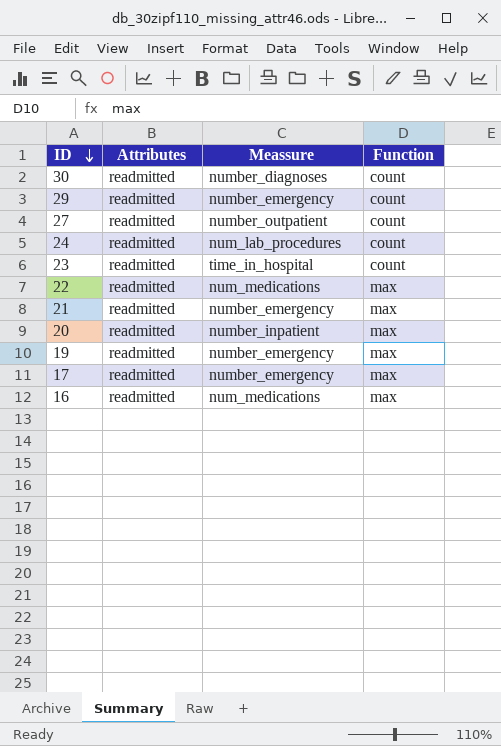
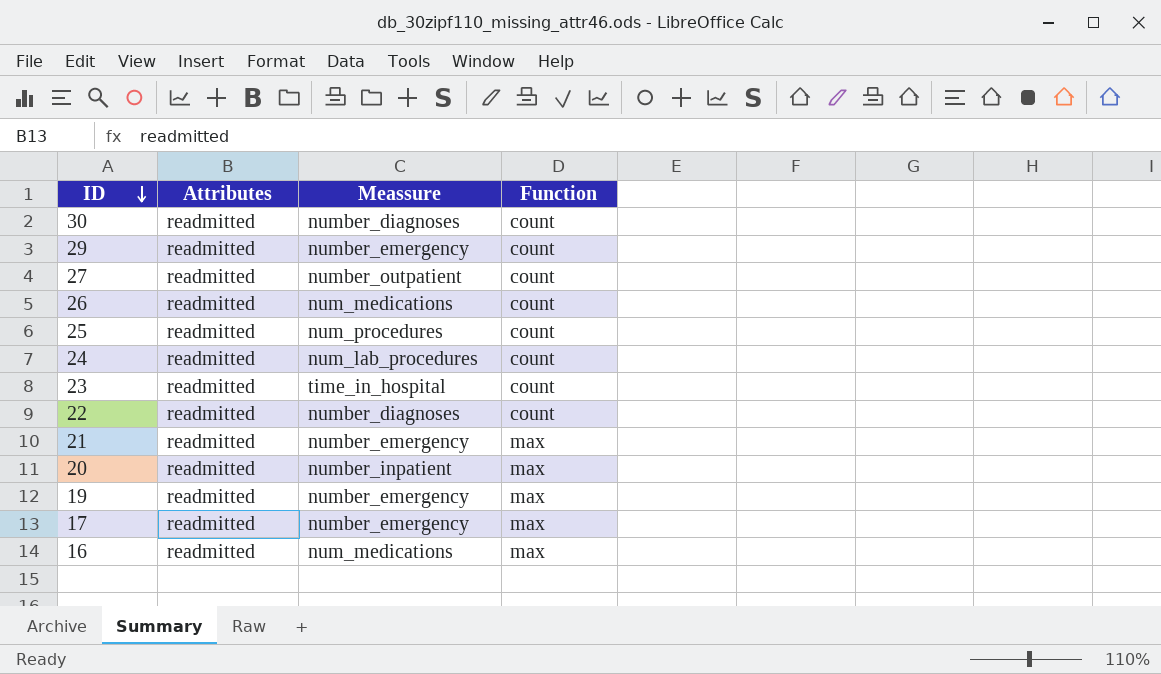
row 26: none -> readmitted | num_medications | count
row 25: none -> readmitted | num_procedures | count
22 | Meassure: num_medications -> number_diagnoses
22 | Function: max -> count

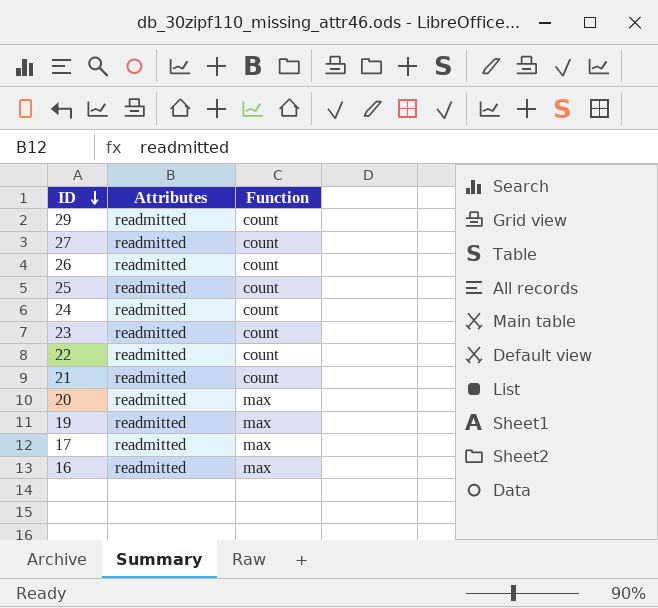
column Meassure | position: 3 -> none
row 30: readmitted | number_diagnoses | count -> none
21 | Function: max -> count

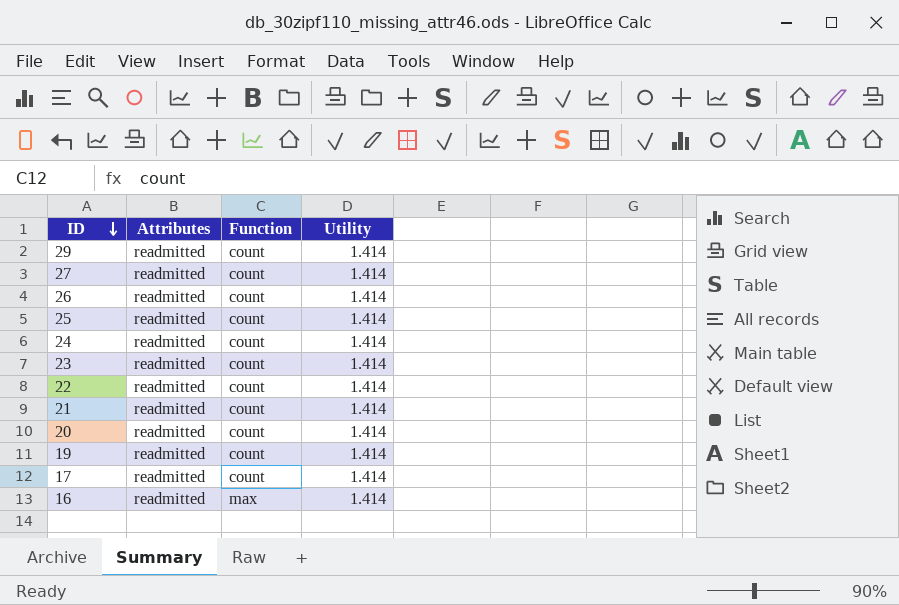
column Utility | position: none -> 4
20 | Function: max -> count
19 | Function: max -> count
17 | Function: max -> count

